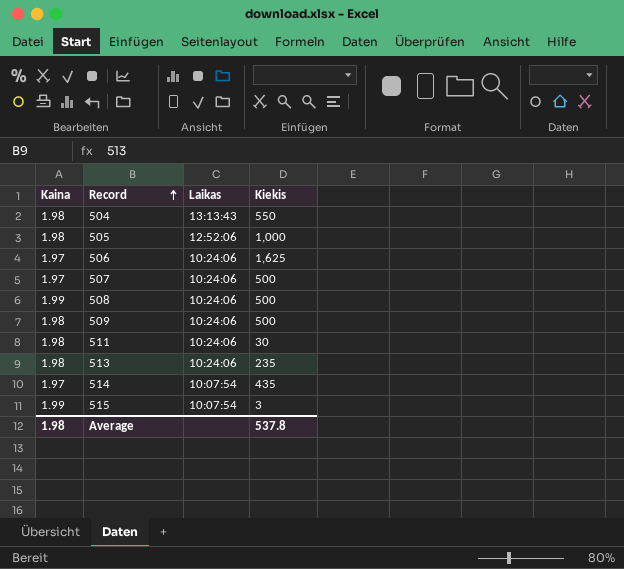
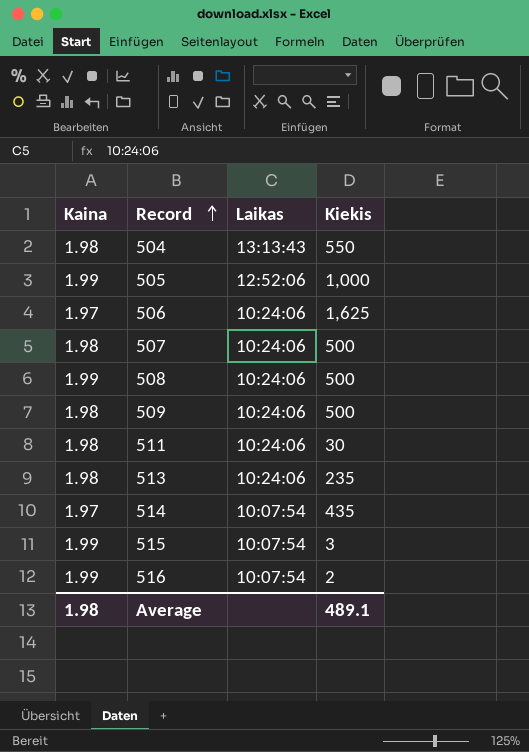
505 | Kaina: 1.98 -> 1.99
507 | Kaina: 1.97 -> 1.98
row 516: none -> 1.99 | 10:07:54 | 2
Average | Kiekis: 537.8 -> 489.1

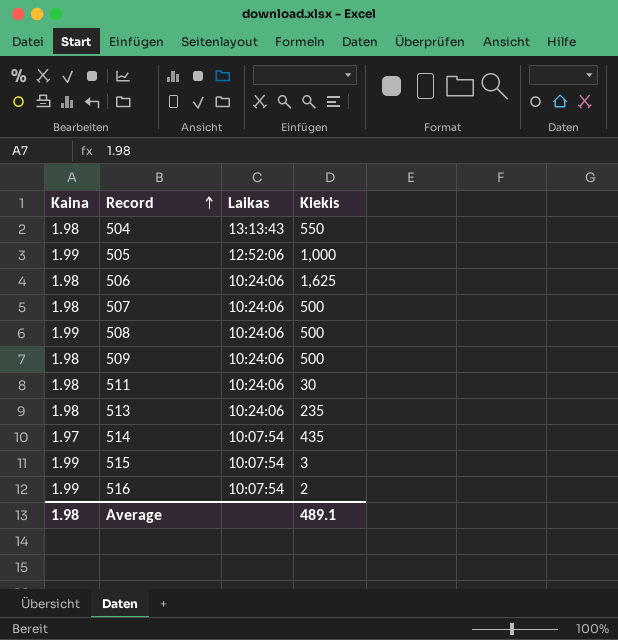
506 | Kaina: 1.97 -> 1.98

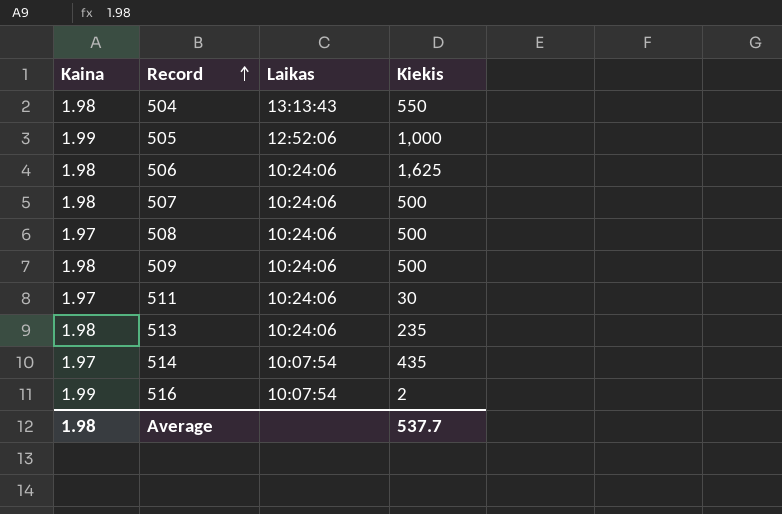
row 515: 1.99 | 10:07:54 | 3 -> none
508 | Kaina: 1.99 -> 1.97
511 | Kaina: 1.98 -> 1.97
Average | Kiekis: 489.1 -> 537.7

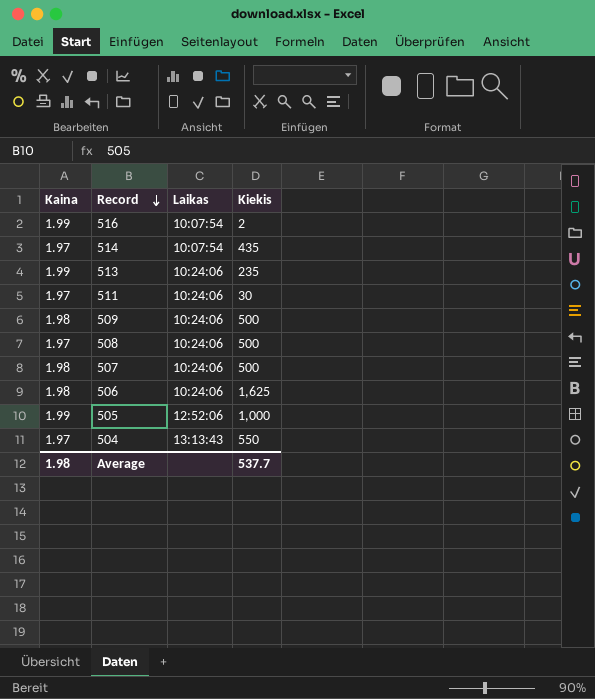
row order: Record ascending -> Record descending
513 | Kaina: 1.98 -> 1.99
504 | Kaina: 1.98 -> 1.97

